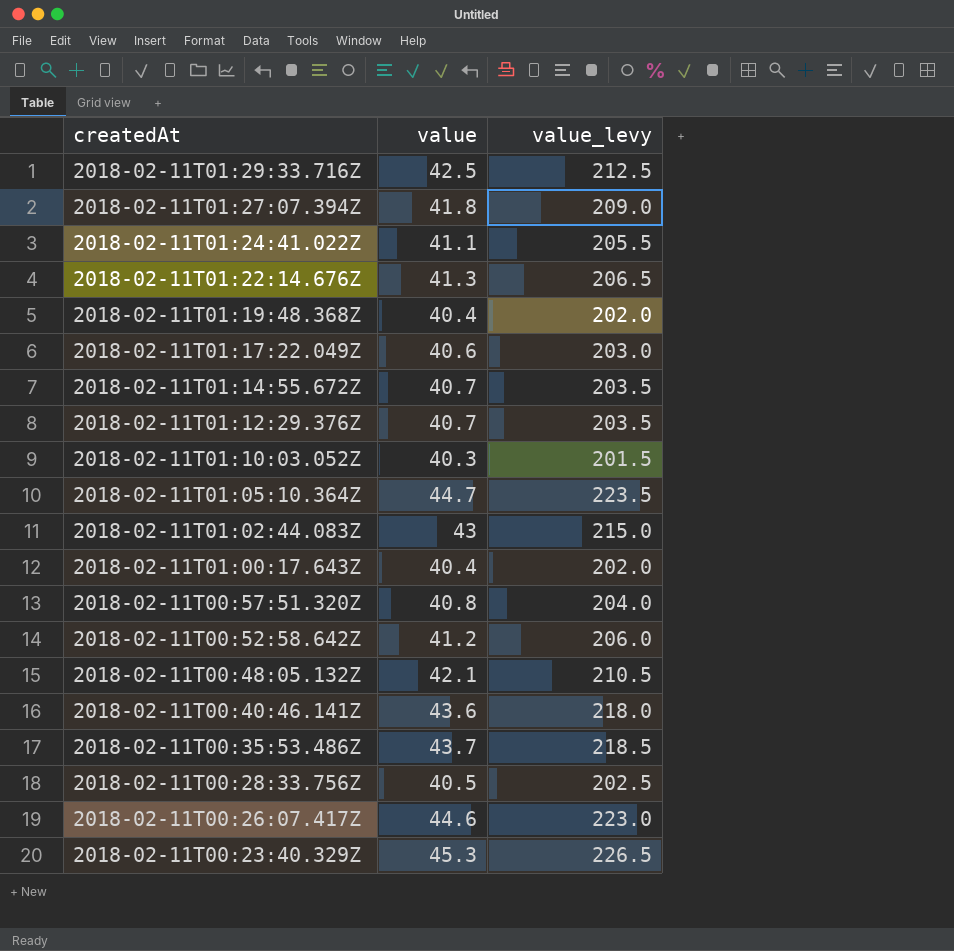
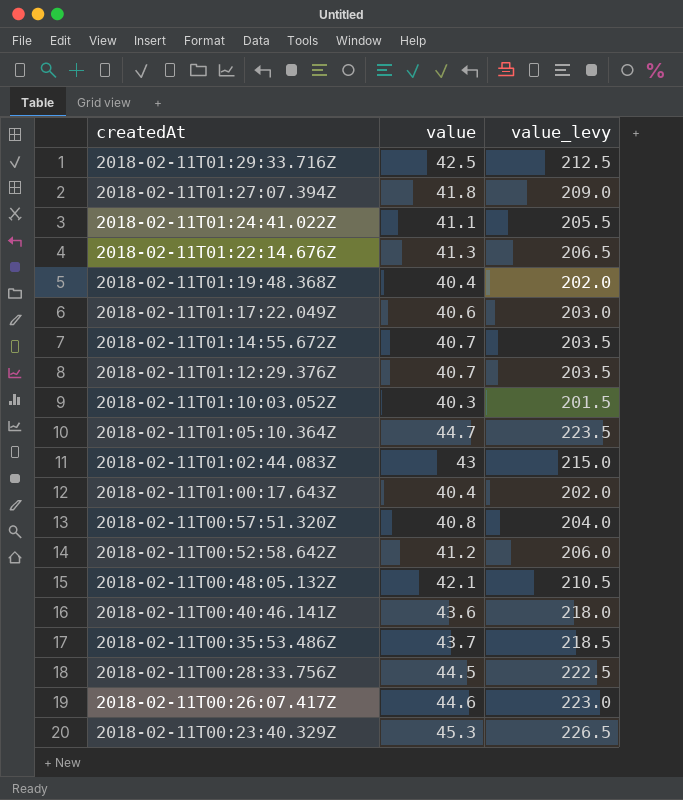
2018-02-11T00:28:33.756Z | value: 40.5 -> 44.5
2018-02-11T00:28:33.756Z | value_levy: 202.5 -> 222.5

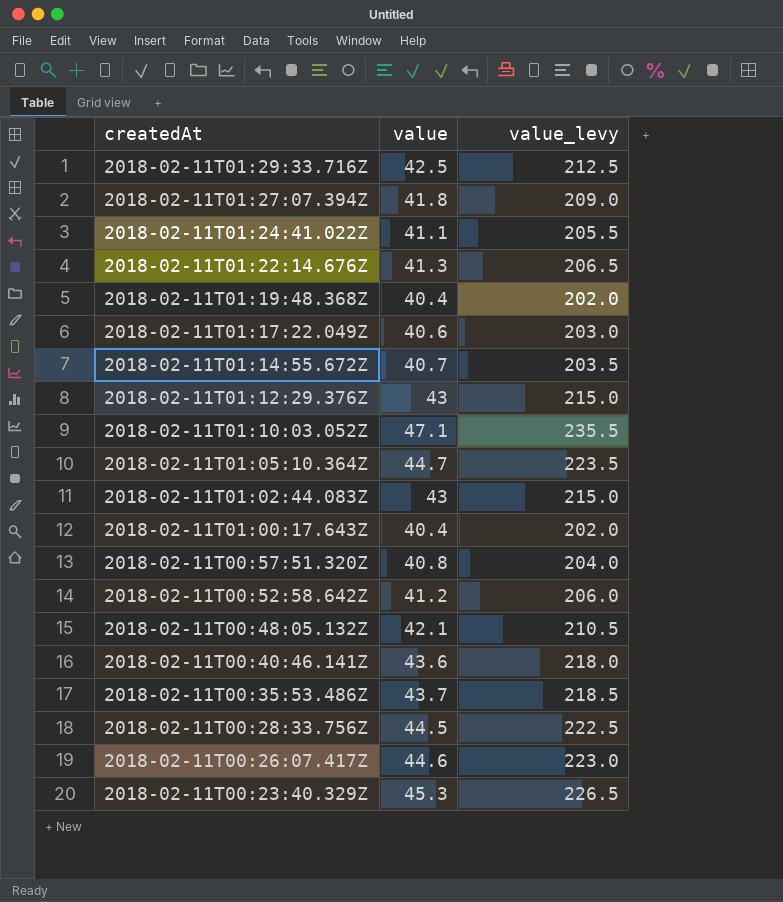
2018-02-11T01:12:29.376Z | value: 40.7 -> 43
2018-02-11T01:12:29.376Z | value_levy: 203.5 -> 215.0
2018-02-11T01:10:03.052Z | value: 40.3 -> 47.1
2018-02-11T01:10:03.052Z | value_levy: 201.5 -> 235.5

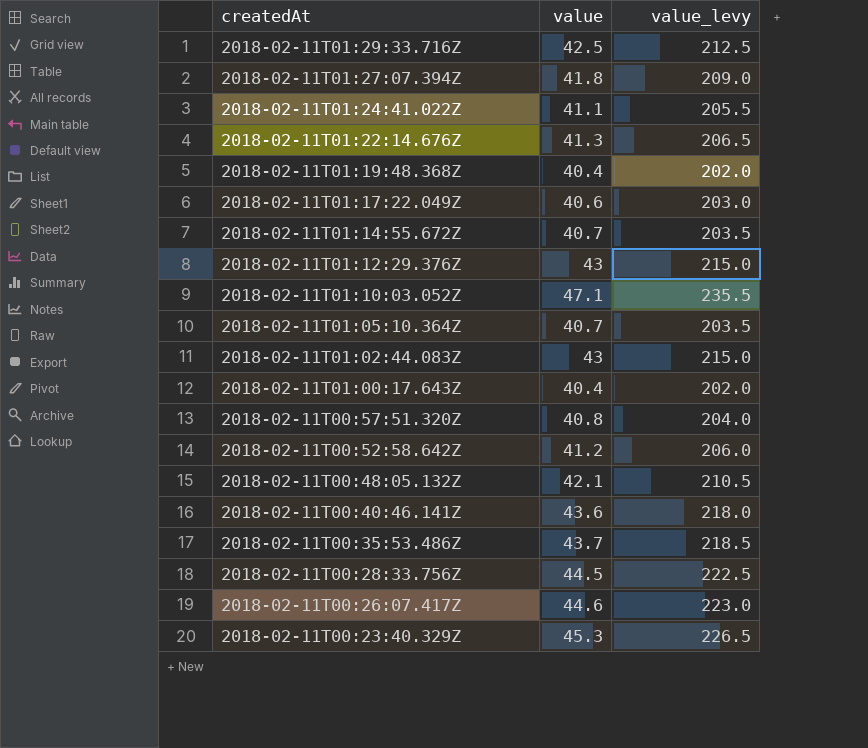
2018-02-11T01:05:10.364Z | value: 44.7 -> 40.7
2018-02-11T01:05:10.364Z | value_levy: 223.5 -> 203.5

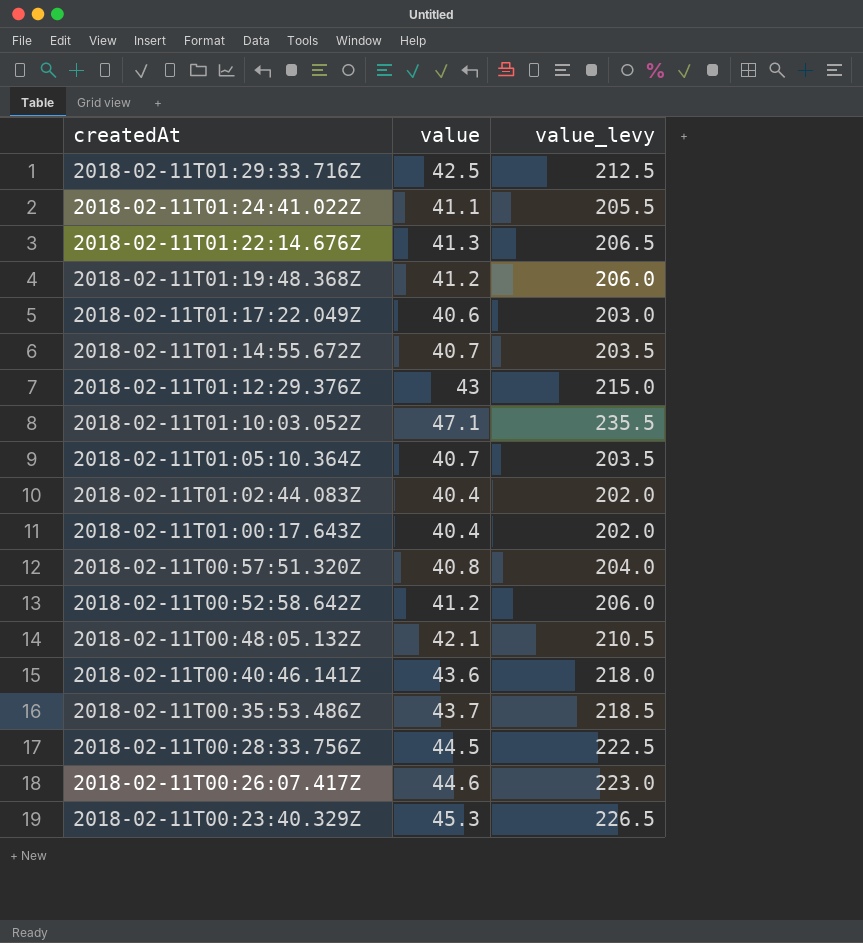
row 2018-02-11T01:27:07.394Z: 41.8 | 209.0 -> none
2018-02-11T01:19:48.368Z | value: 40.4 -> 41.2
2018-02-11T01:19:48.368Z | value_levy: 202.0 -> 206.0
2018-02-11T01:02:44.083Z | value: 43 -> 40.4
2018-02-11T01:02:44.083Z | value_levy: 215.0 -> 202.0

